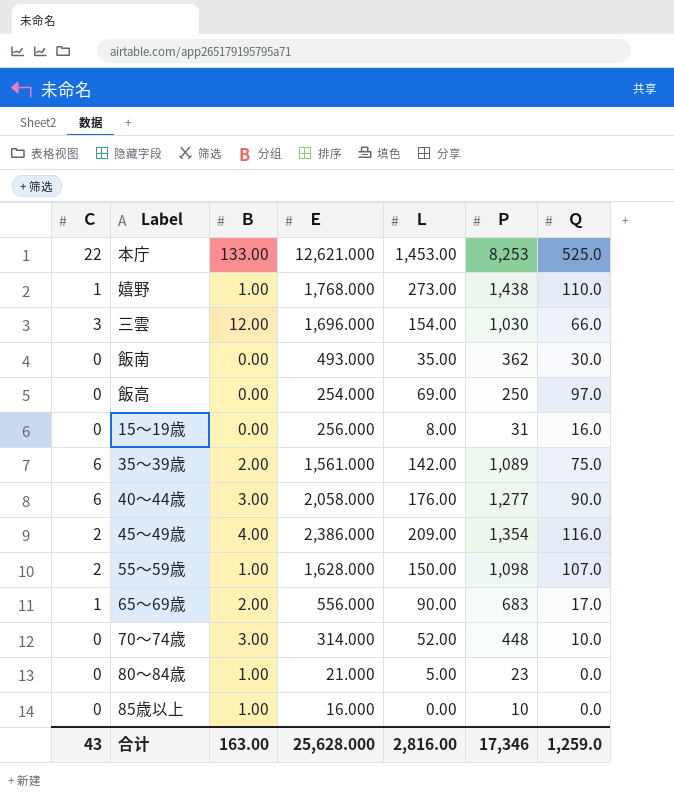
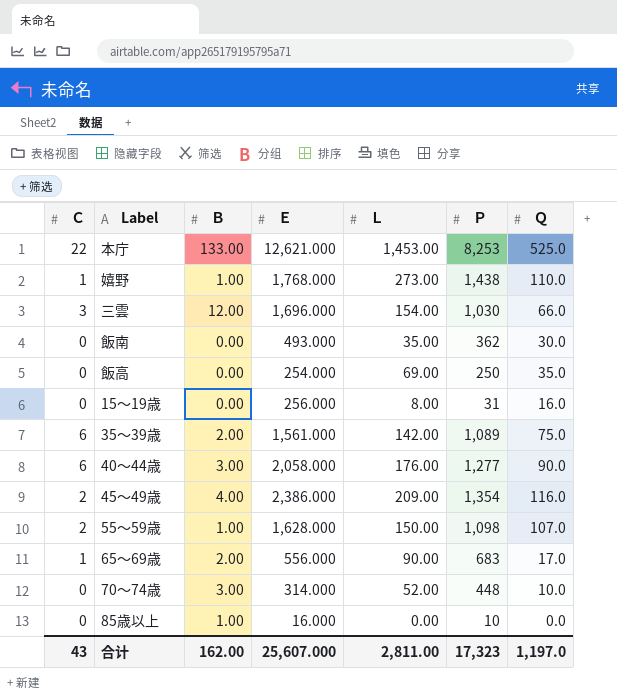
row 80～84歳: 0 | 1.00 | 21.000 | 5.00 | 23 | 0.0 -> none
飯高 | Ｑ: 97.0 -> 35.0
合计 | Ｂ: 163.00 -> 162.00
合计 | Ｅ: 25,628.000 -> 25,607.000
合计 | Ｌ: 2,816.00 -> 2,811.00
合计 | Ｐ: 17,346 -> 17,323
合计 | Ｑ: 1,259.0 -> 1,197.0

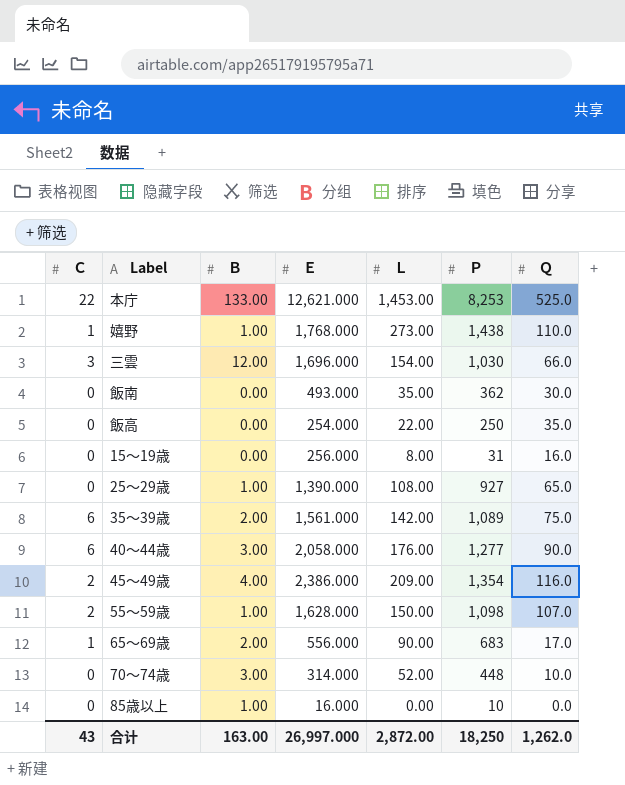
飯高 | Ｌ: 69.00 -> 22.00
row 25～29歳: none -> 0 | 1.00 | 1,390.000 | 108.00 | 927 | 65.0
合计 | Ｂ: 162.00 -> 163.00
合计 | Ｅ: 25,607.000 -> 26,997.000
合计 | Ｌ: 2,811.00 -> 2,872.00
合计 | Ｐ: 17,323 -> 18,250
合计 | Ｑ: 1,197.0 -> 1,262.0

